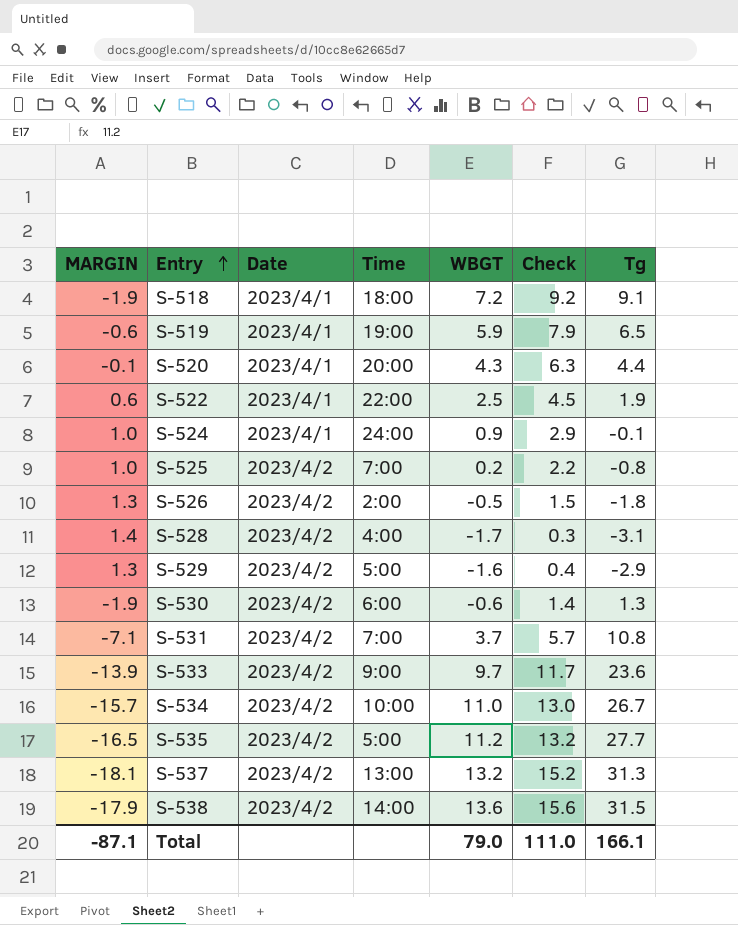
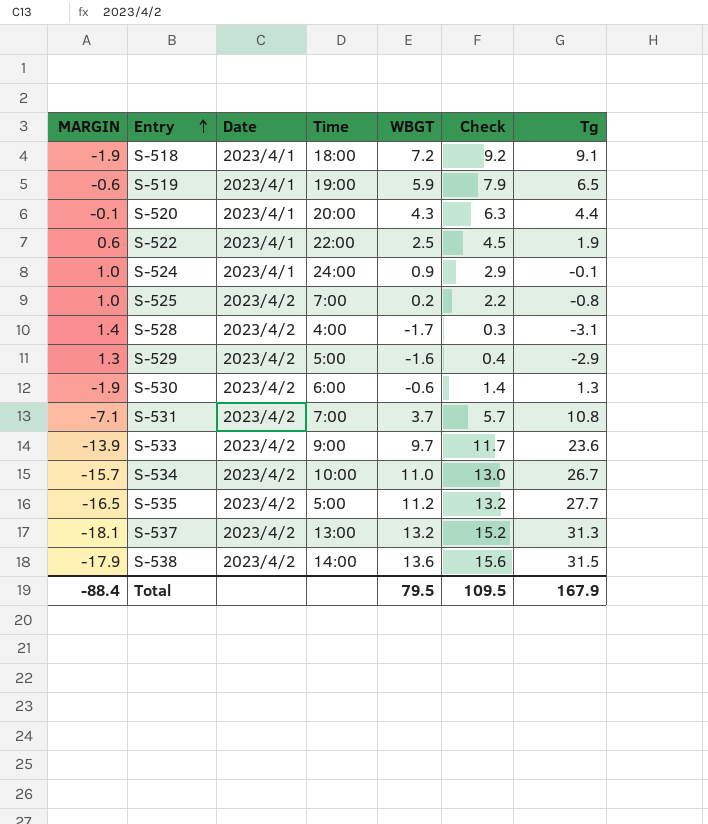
row S-526: 1.3 | 2023/4/2 | 2:00 | -0.5 | 1.5 | -1.8 -> none
Total | MARGIN: -87.1 -> -88.4
Total | WBGT: 79.0 -> 79.5
Total | Check: 111.0 -> 109.5
Total | Tg: 166.1 -> 167.9

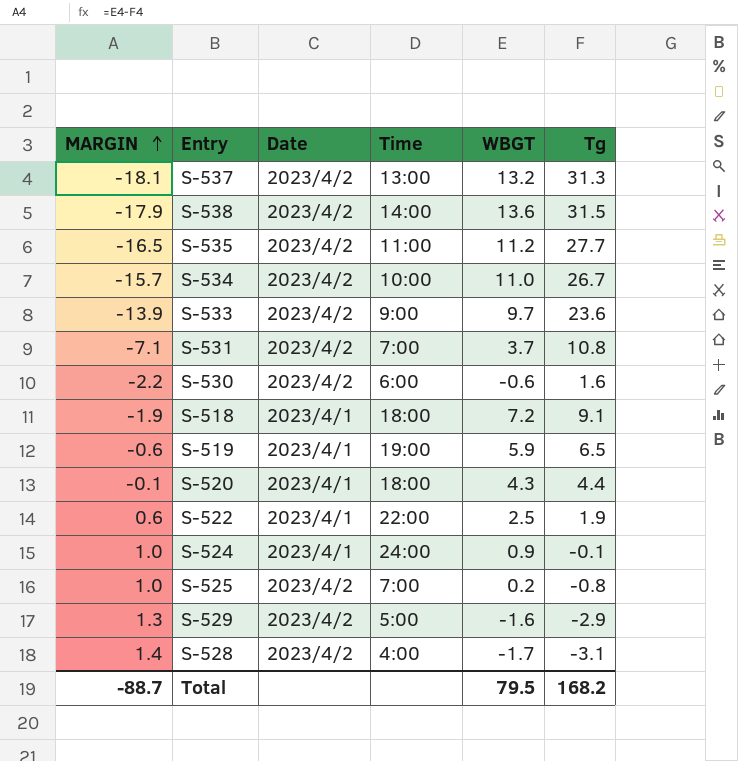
row order: Entry ascending -> MARGIN ascending
column Check | formula: [WBGT] + 2 -> none
S-535 | Time: 5:00 -> 11:00
S-530 | MARGIN: -1.9 -> -2.2
S-530 | Tg: 1.3 -> 1.6
S-520 | Time: 20:00 -> 18:00
Total | MARGIN: -88.4 -> -88.7
Total | Tg: 167.9 -> 168.2

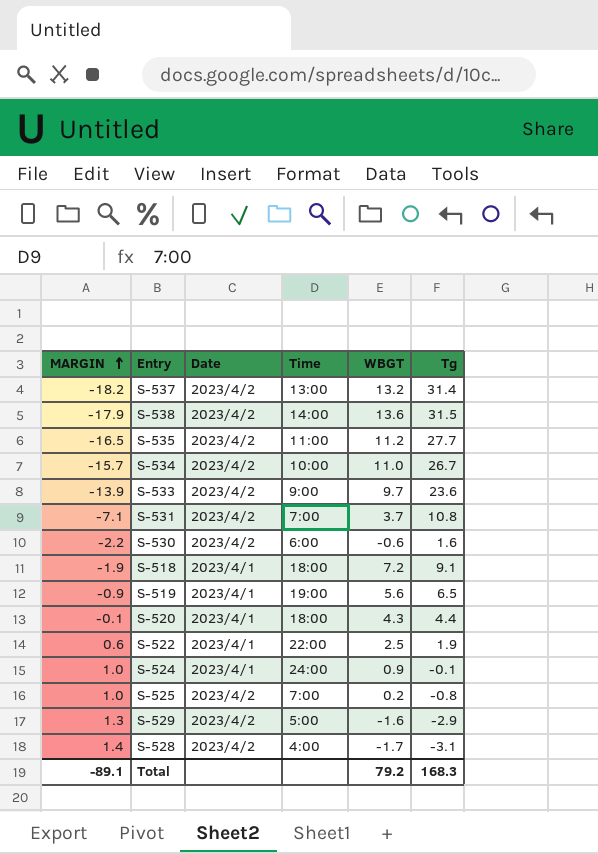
S-537 | MARGIN: -18.1 -> -18.2
S-537 | Tg: 31.3 -> 31.4
S-519 | MARGIN: -0.6 -> -0.9
S-519 | WBGT: 5.9 -> 5.6
Total | MARGIN: -88.7 -> -89.1
Total | WBGT: 79.5 -> 79.2
Total | Tg: 168.2 -> 168.3

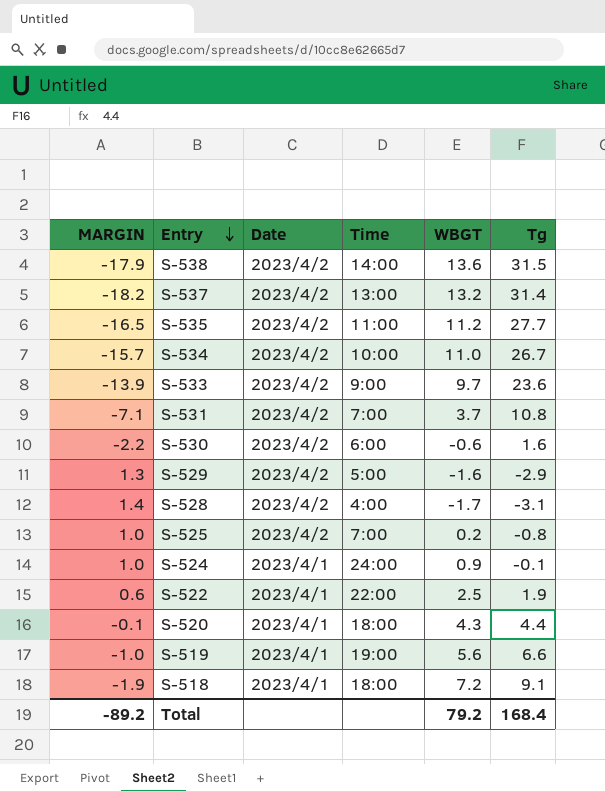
row order: MARGIN ascending -> Entry descending
S-519 | MARGIN: -0.9 -> -1.0
S-519 | Tg: 6.5 -> 6.6
Total | MARGIN: -89.1 -> -89.2
Total | Tg: 168.3 -> 168.4

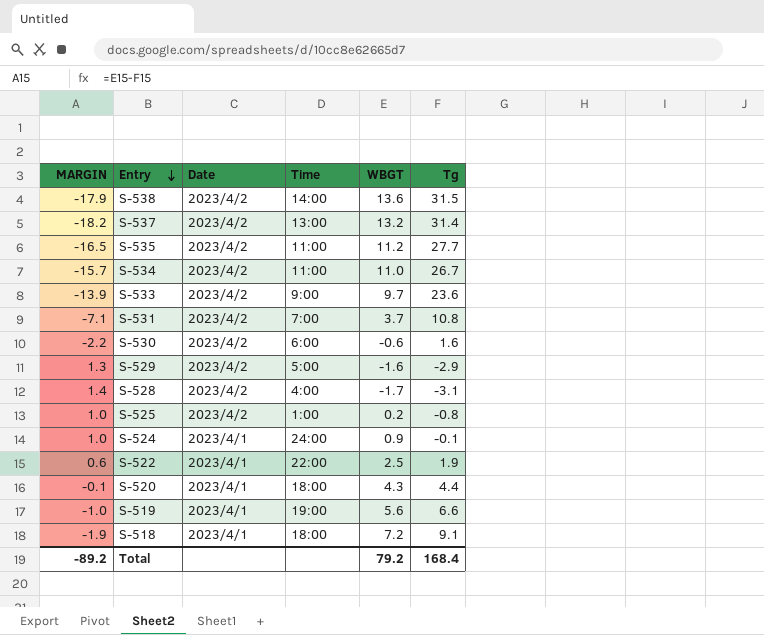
S-534 | Time: 10:00 -> 11:00
S-525 | Time: 7:00 -> 1:00

